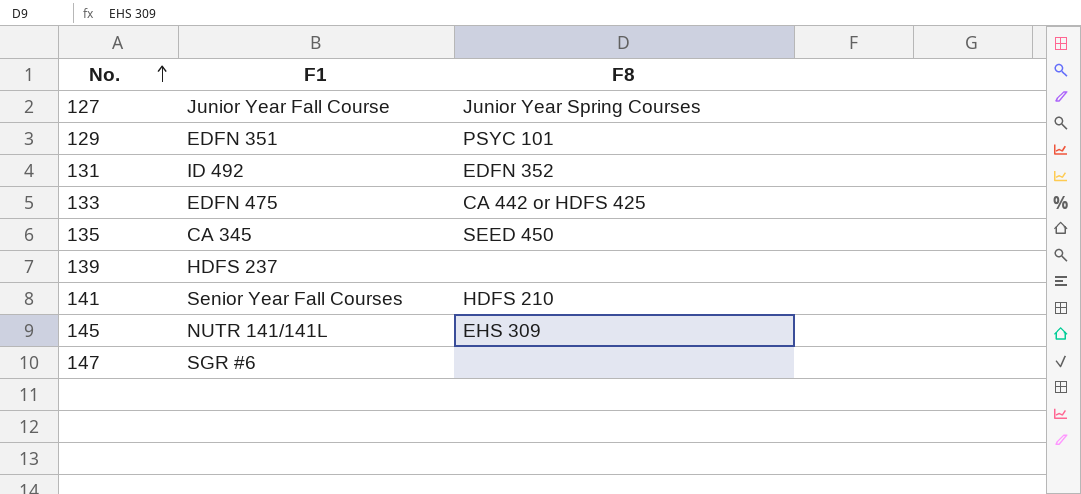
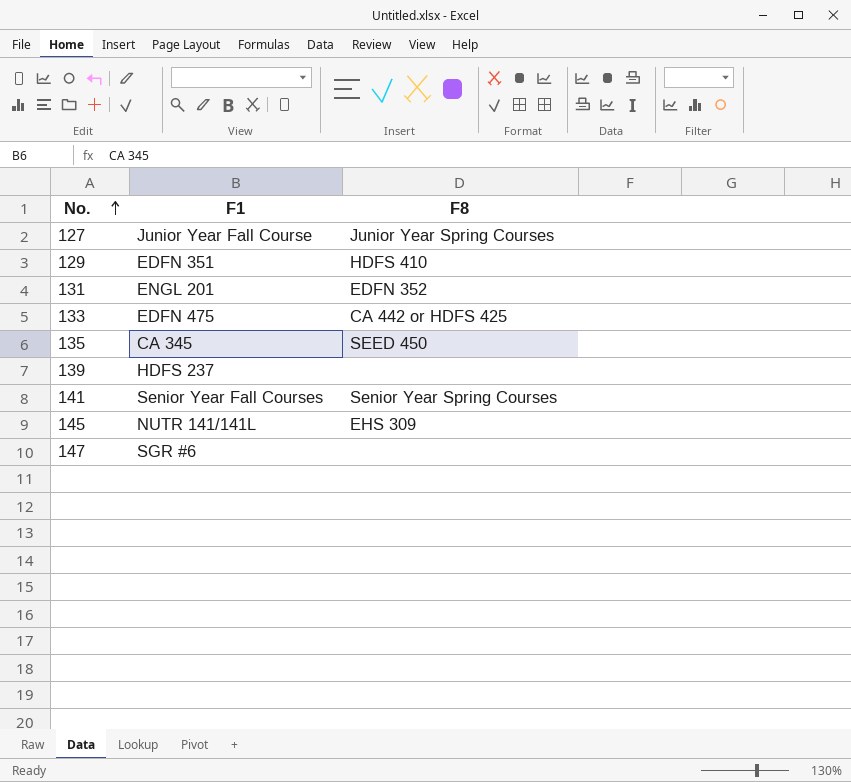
129 | F8: PSYC 101 -> HDFS 410
131 | F1: ID 492 -> ENGL 201
141 | F8: HDFS 210 -> Senior Year Spring Courses

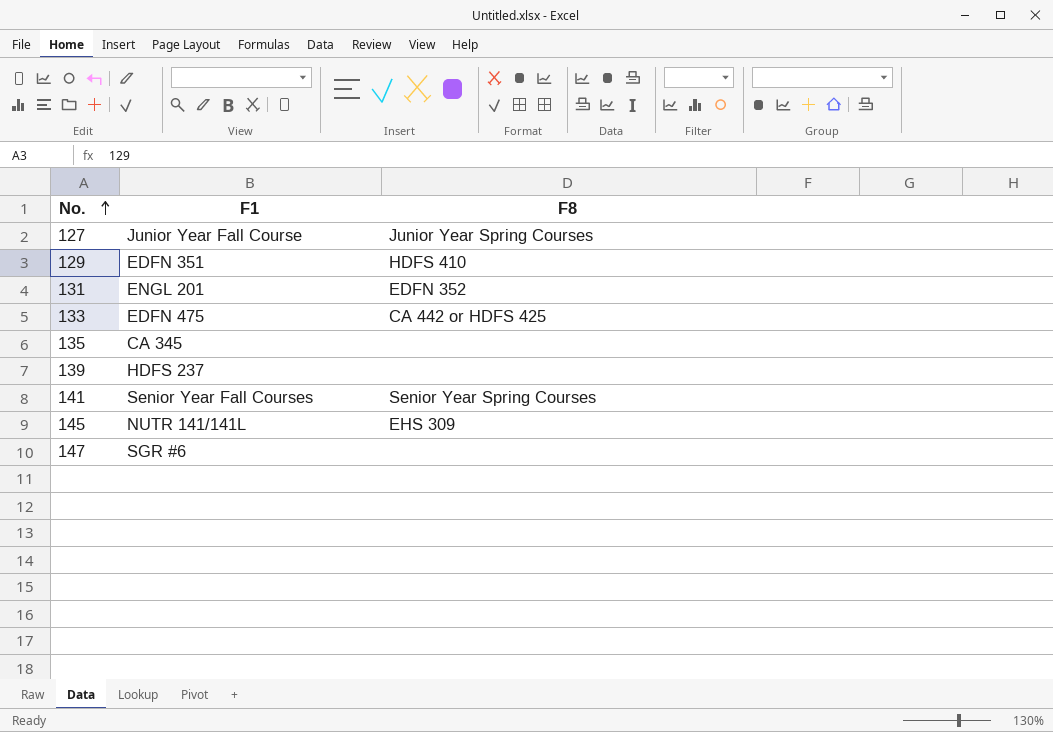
135 | F8: SEED 450 -> none

